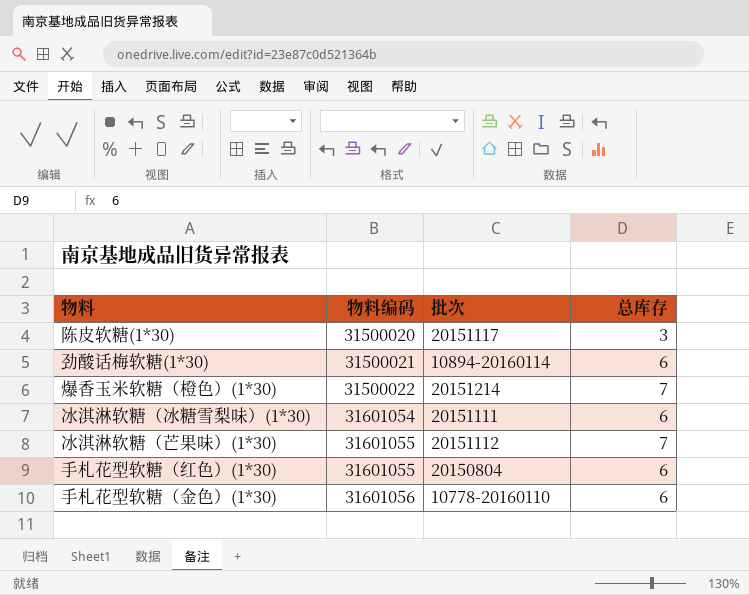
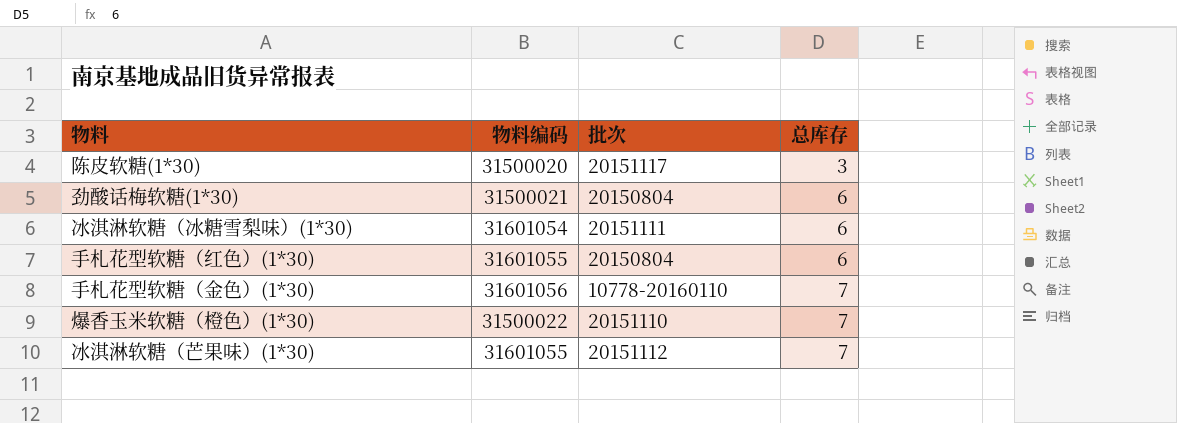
row order: 物料编码 ascending -> 总库存 ascending
劲酸话梅软糖(1*30) | 批次: 10894-20160114 -> 20150804
手札花型软糖（金色）(1*30) | 总库存: 6 -> 7
爆香玉米软糖（橙色）(1*30) | 批次: 20151214 -> 20151110

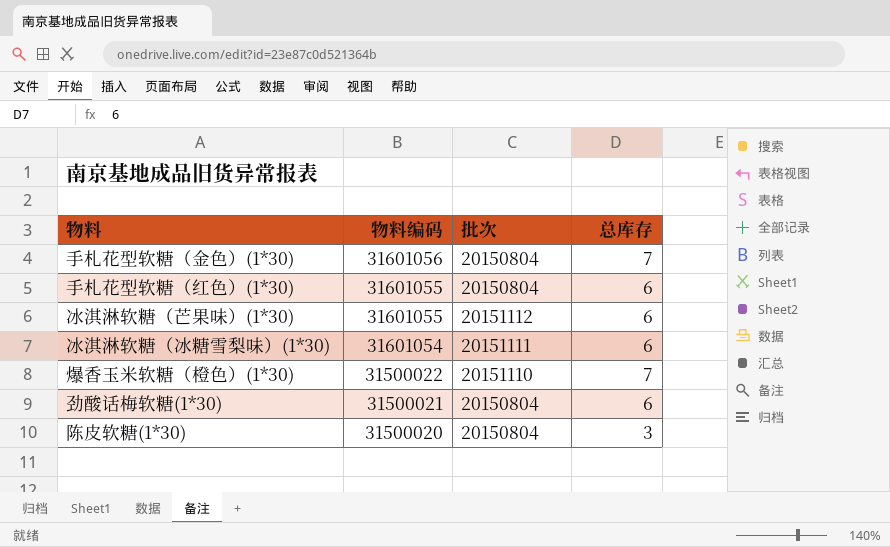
row order: 总库存 ascending -> 物料编码 descending
手札花型软糖（金色）(1*30) | 批次: 10778-20160110 -> 20150804
冰淇淋软糖（芒果味）(1*30) | 总库存: 7 -> 6
陈皮软糖(1*30) | 批次: 20151117 -> 20150804

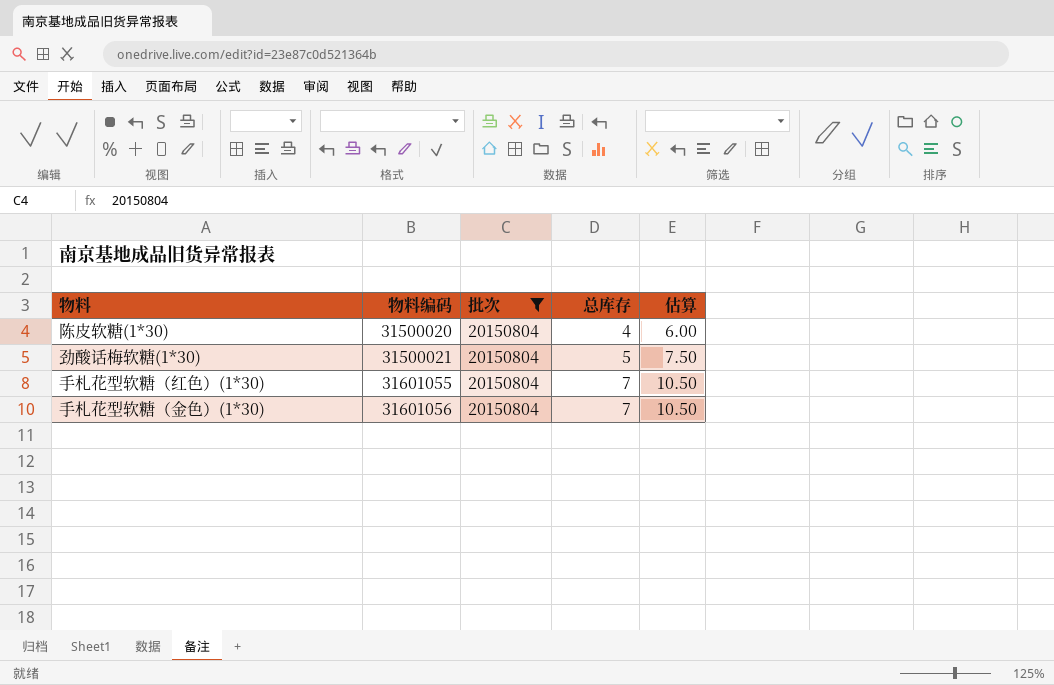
filter: none -> 批次 = 20150804
row order: 物料编码 descending -> 物料编码 ascending
column 估算 | formula: none -> [总库存] * 1.5
陈皮软糖(1*30) | 总库存: 3 -> 4
劲酸话梅软糖(1*30) | 总库存: 6 -> 5
手札花型软糖（红色）(1*30) | 总库存: 6 -> 7

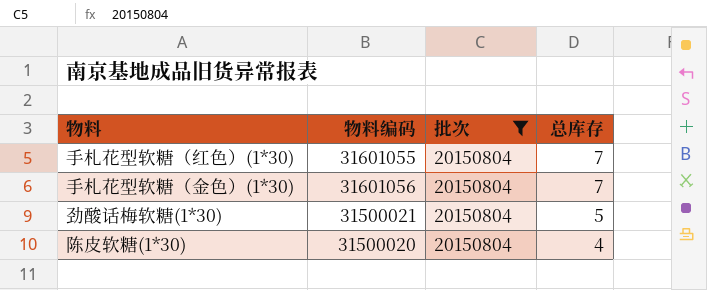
row order: 物料编码 ascending -> 总库存 descending
column 估算 | formula: [总库存] * 1.5 -> none

